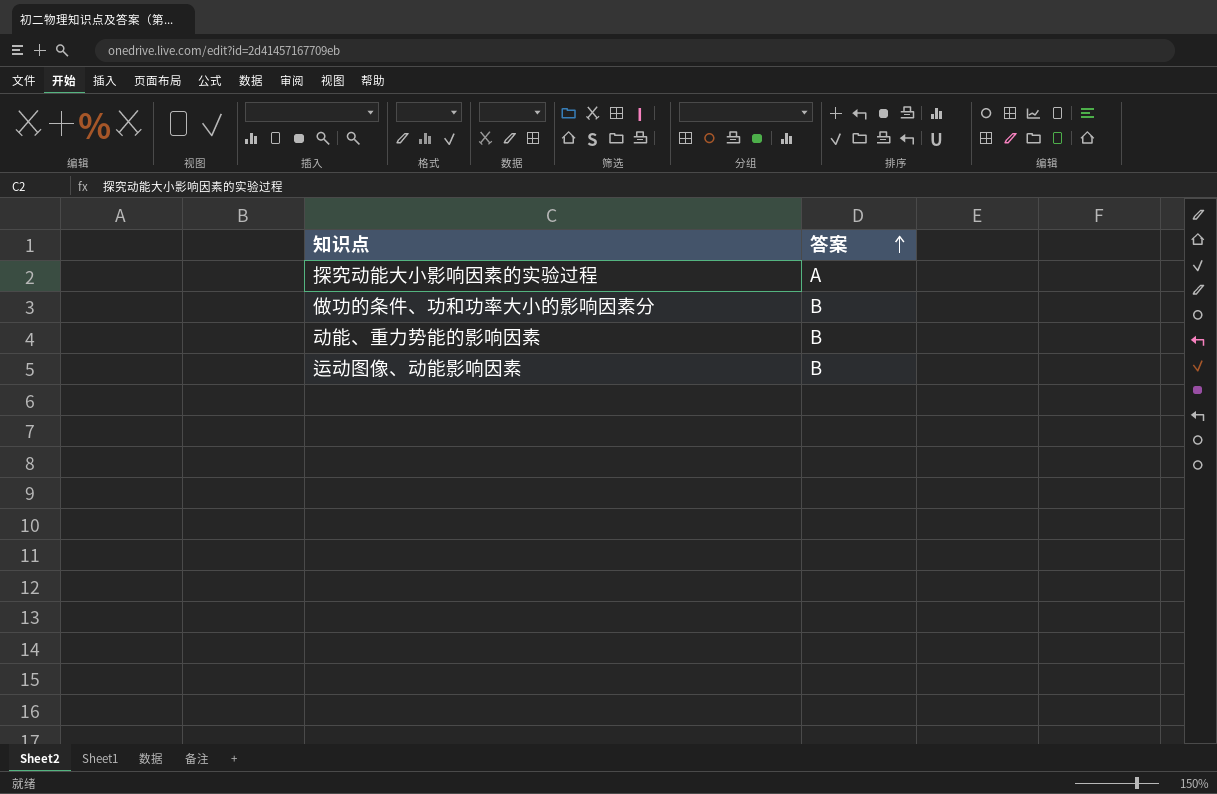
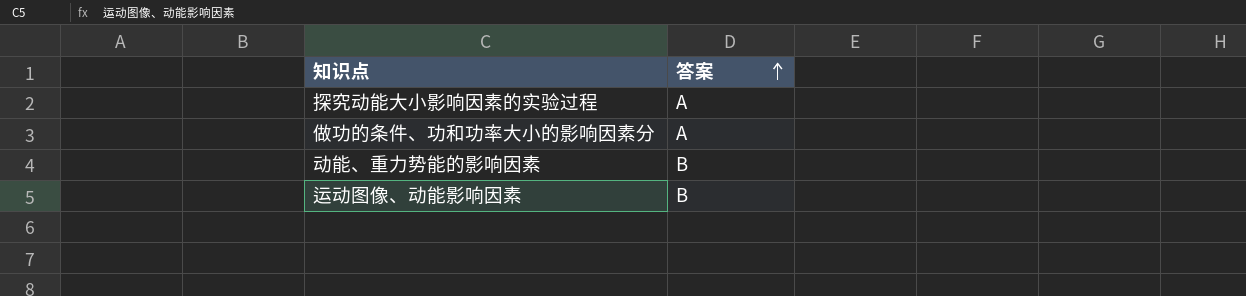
做功的条件、功和功率大小的影响因素分 | 答案: B -> A

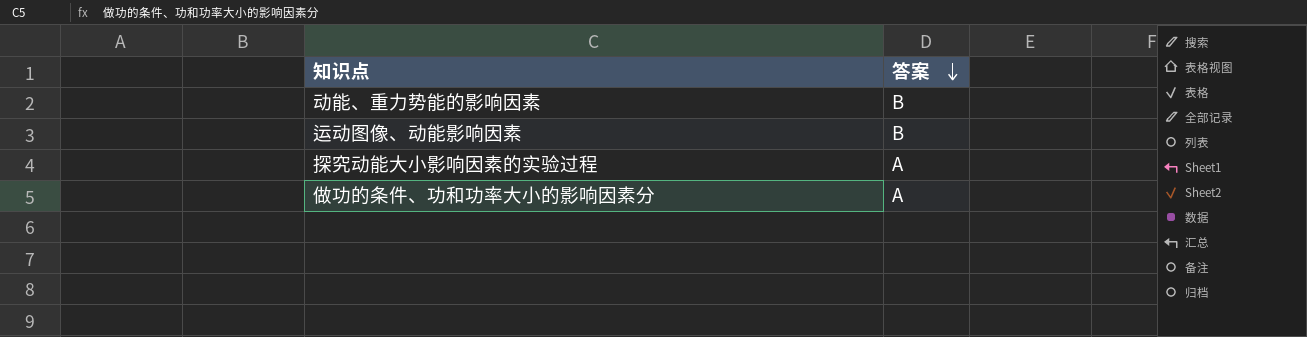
row order: 答案 ascending -> 答案 descending

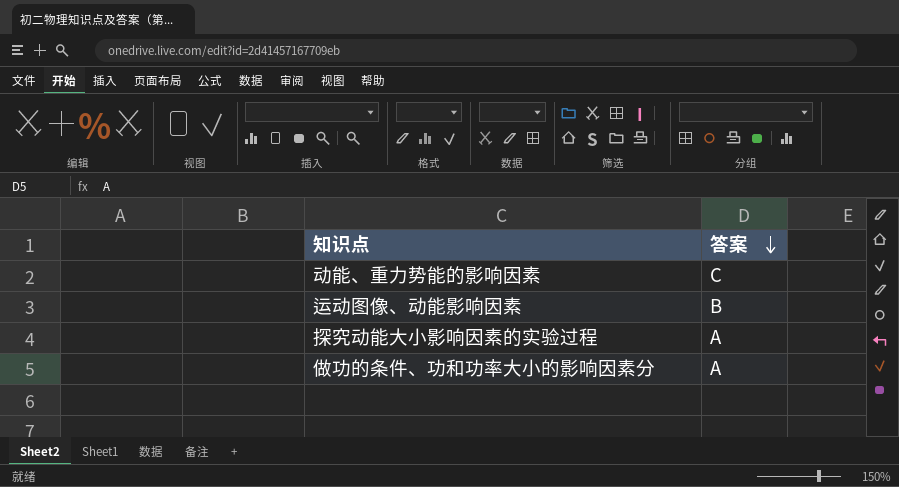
动能、重力势能的影响因素 | 答案: B -> C

